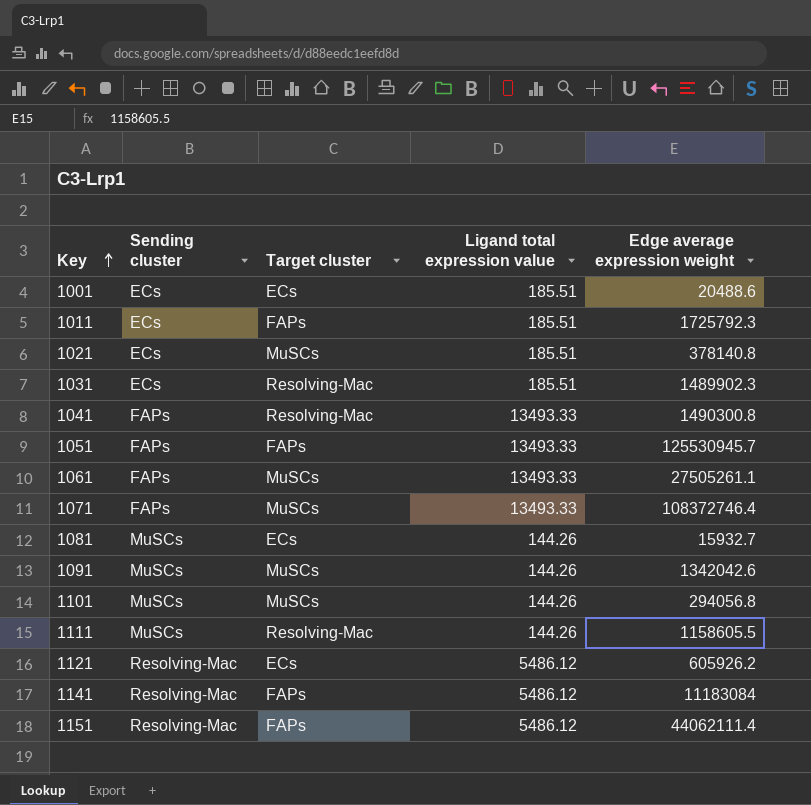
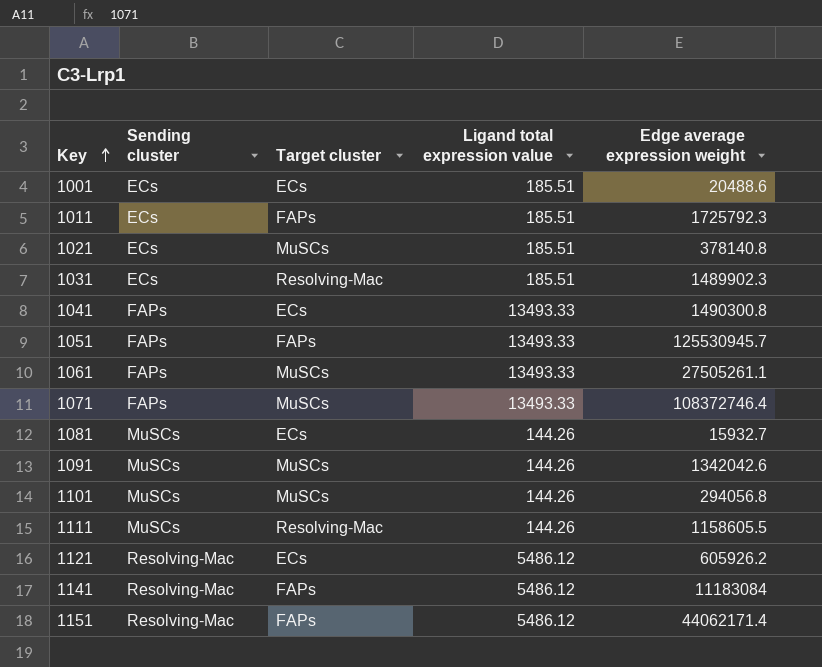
1041 | Target cluster: Resolving-Mac -> ECs
1151 | Edge average expression weight: 44062111.4 -> 44062171.4

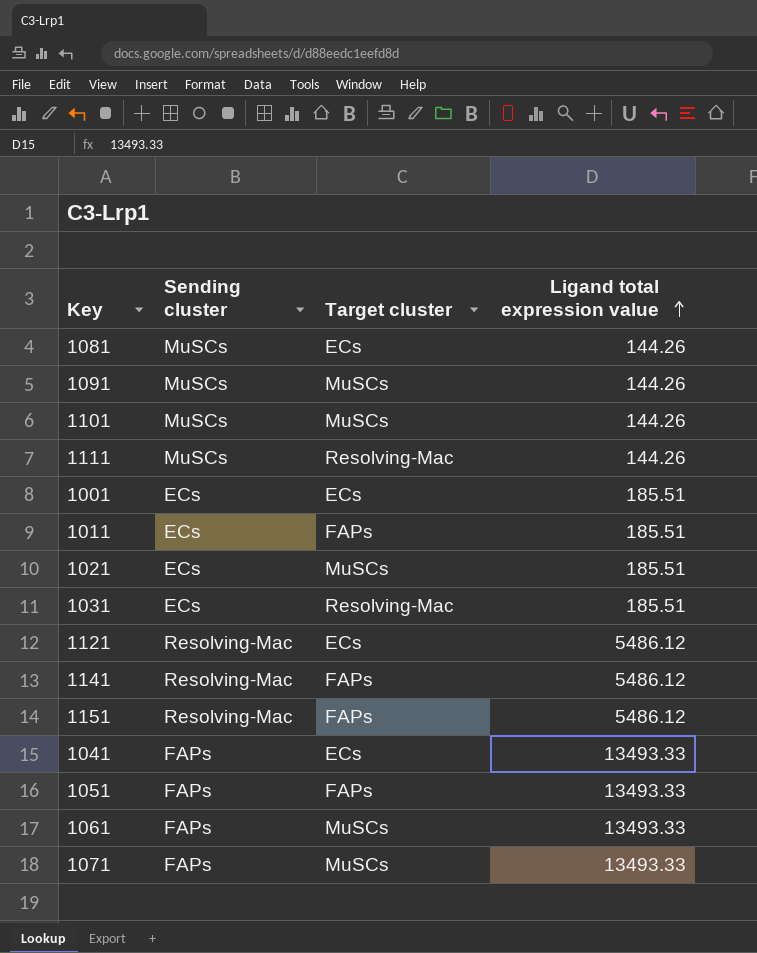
row order: Key ascending -> Ligand total expression value ascending
column Edge average expression weight | position: 5 -> none

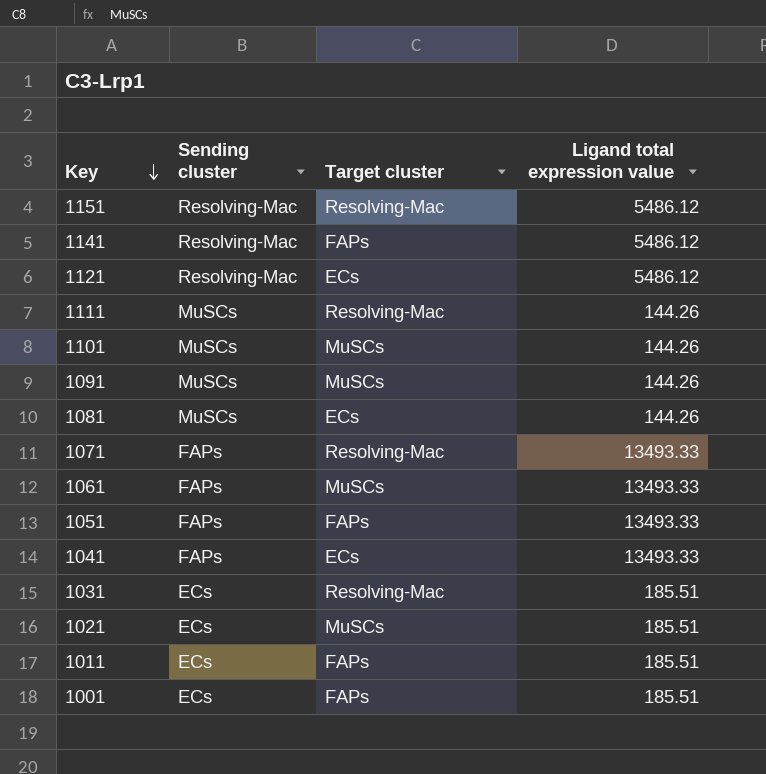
row order: Ligand total expression value ascending -> Key descending
1151 | Target cluster: FAPs -> Resolving-Mac
1071 | Target cluster: MuSCs -> Resolving-Mac
1001 | Target cluster: ECs -> FAPs

